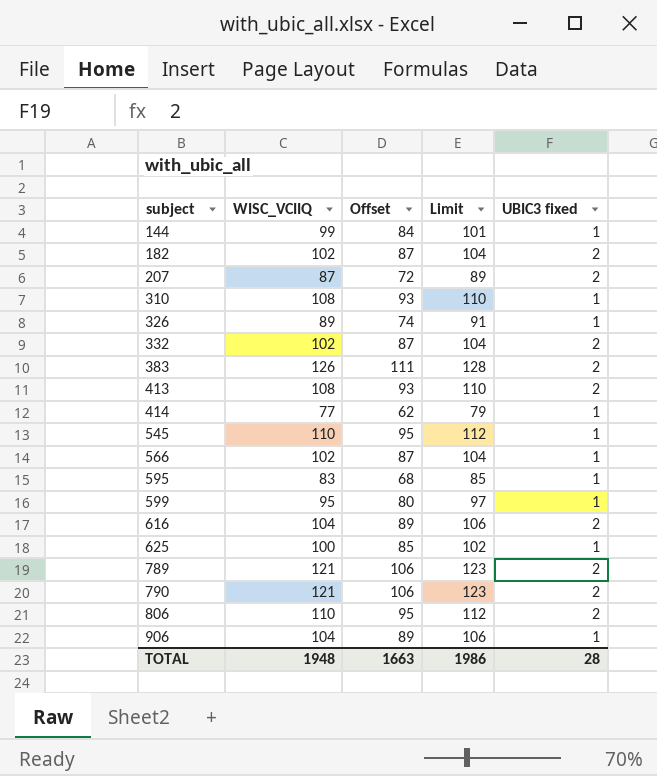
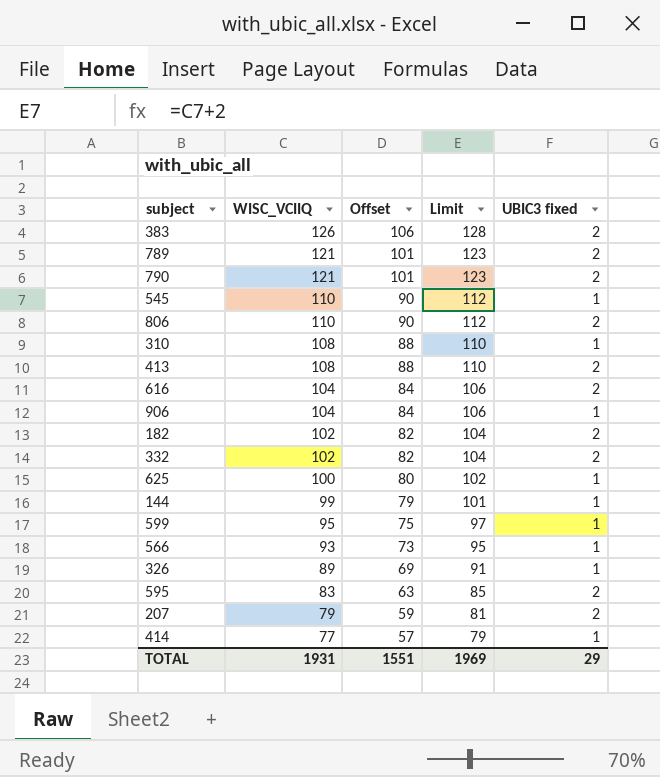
row order: subject ascending -> WISC_VCIIQ descending
column Offset | formula: [WISC_VCIIQ] - 15 -> [WISC_VCIIQ] - 20
566 | WISC_VCIIQ: 102 -> 93
566 | Limit: 104 -> 95
595 | UBIC3 fixed: 1 -> 2
207 | WISC_VCIIQ: 87 -> 79
207 | Limit: 89 -> 81
TOTAL | WISC_VCIIQ: 1948 -> 1931
TOTAL | Offset: 1663 -> 1551
TOTAL | Limit: 1986 -> 1969
TOTAL | UBIC3 fixed: 28 -> 29

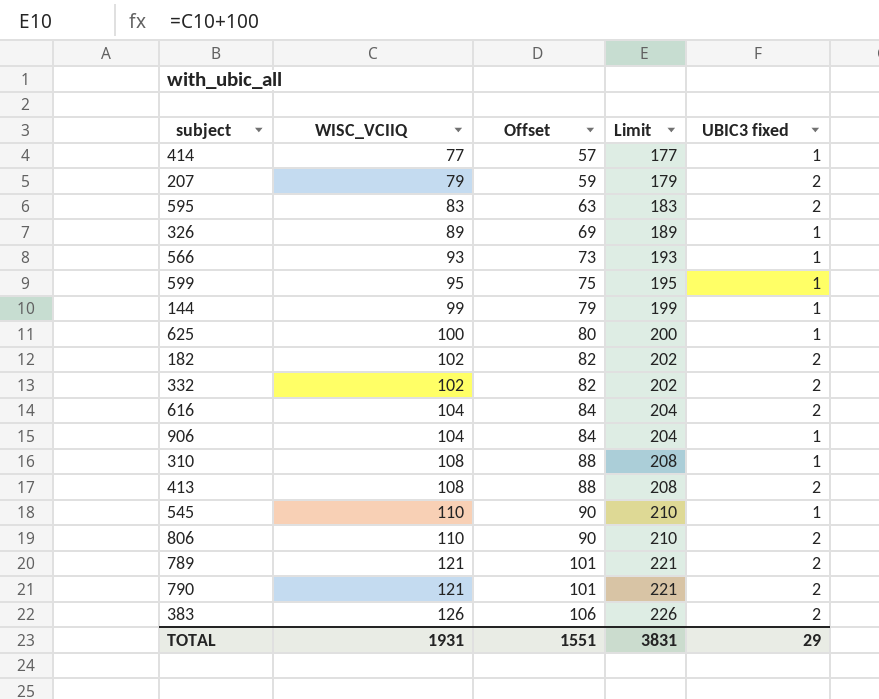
row order: WISC_VCIIQ descending -> WISC_VCIIQ ascending
column Limit | formula: [WISC_VCIIQ] + 2 -> [WISC_VCIIQ] + 100
TOTAL | Limit: 1969 -> 3831

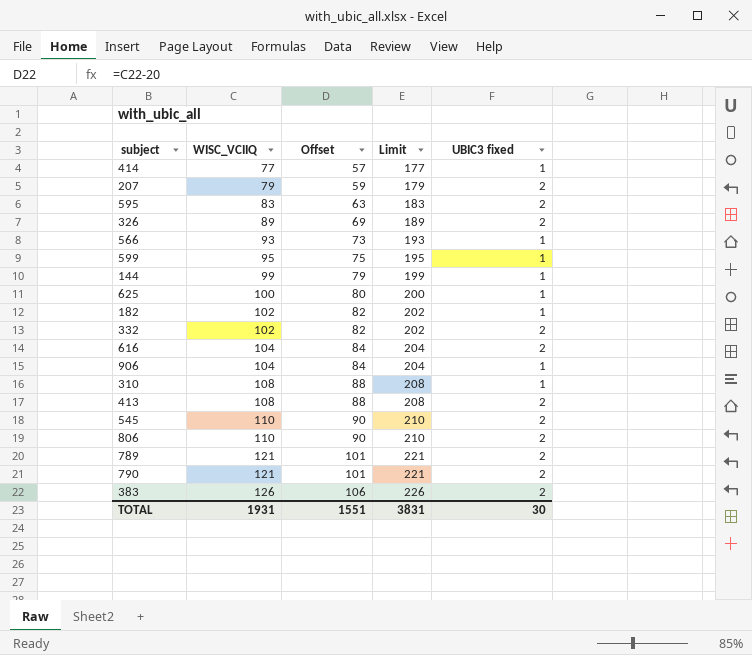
326 | UBIC3 fixed: 1 -> 2
182 | UBIC3 fixed: 2 -> 1
545 | UBIC3 fixed: 1 -> 2
TOTAL | UBIC3 fixed: 29 -> 30

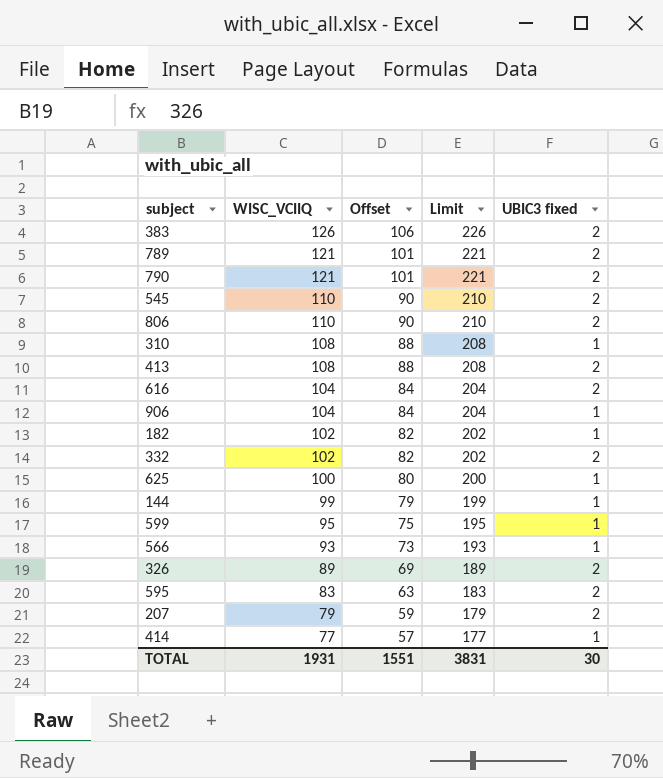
row order: WISC_VCIIQ ascending -> WISC_VCIIQ descending

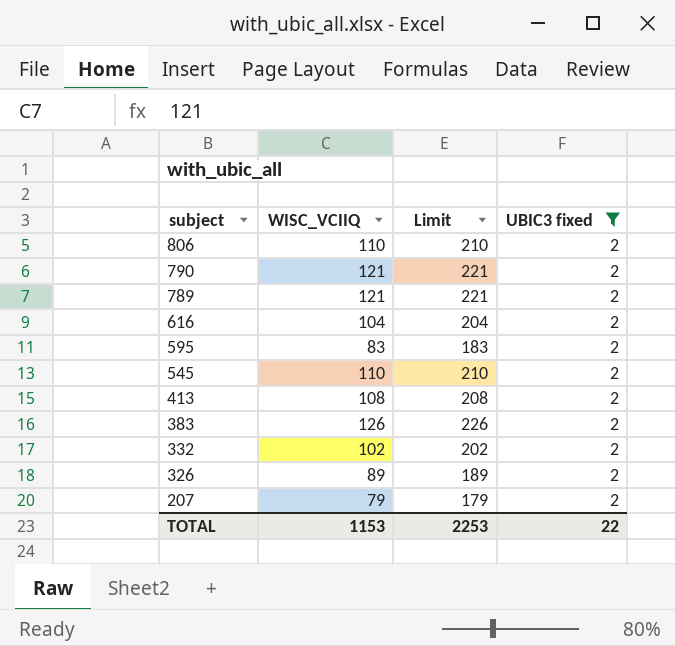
filter: none -> UBIC3 fixed = 2
row order: WISC_VCIIQ descending -> subject descending
column Offset | formula: [WISC_VCIIQ] - 20 -> none
TOTAL | WISC_VCIIQ: 1931 -> 1153
TOTAL | Limit: 3831 -> 2253
TOTAL | UBIC3 fixed: 30 -> 22

